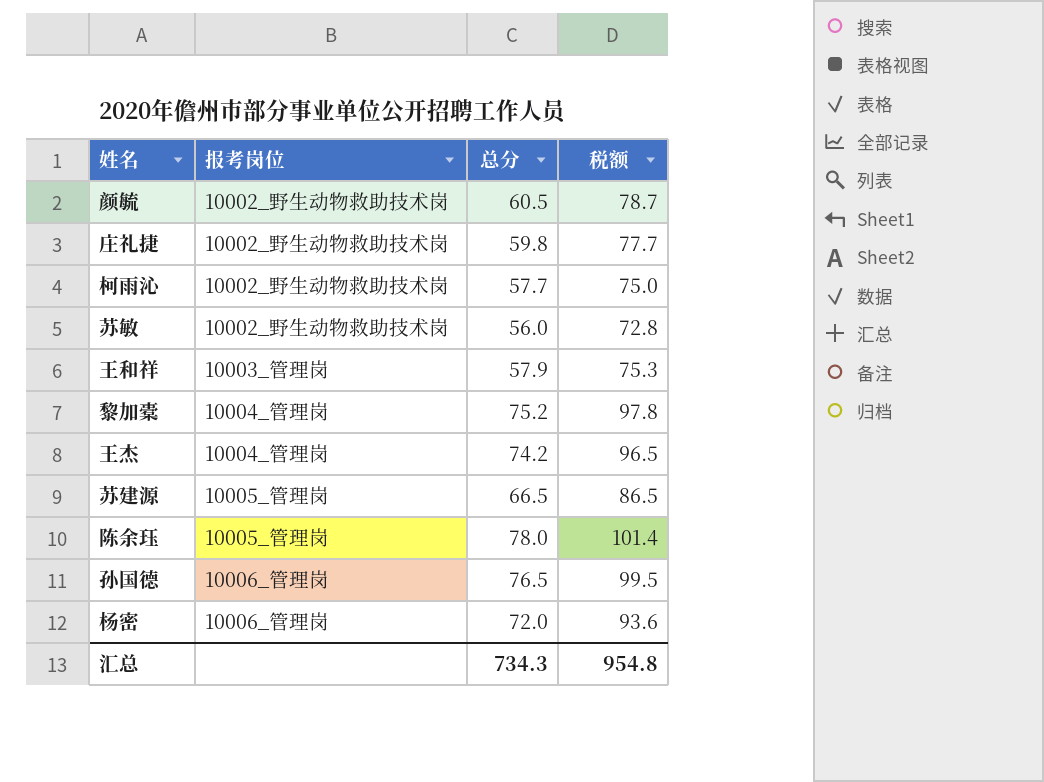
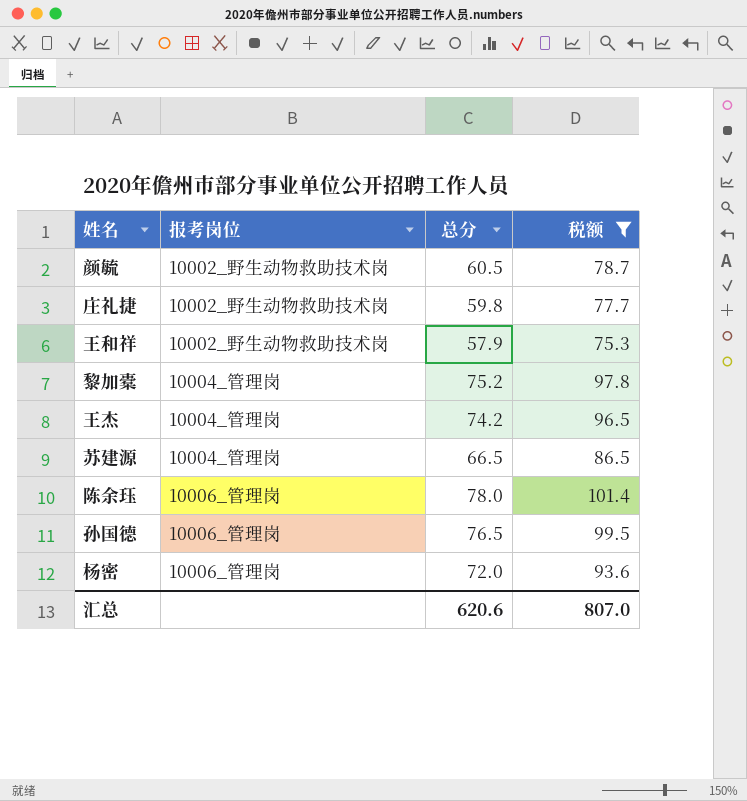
filter: none -> 税额 >= 75.3
王和祥 | 报考岗位: 10003_管理岗 -> 10002_野生动物救助技术岗
苏建源 | 报考岗位: 10005_管理岗 -> 10004_管理岗
陈余珏 | 报考岗位: 10005_管理岗 -> 10006_管理岗
汇总 | 总分: 734.3 -> 620.6
汇总 | 税额: 954.8 -> 807.0

